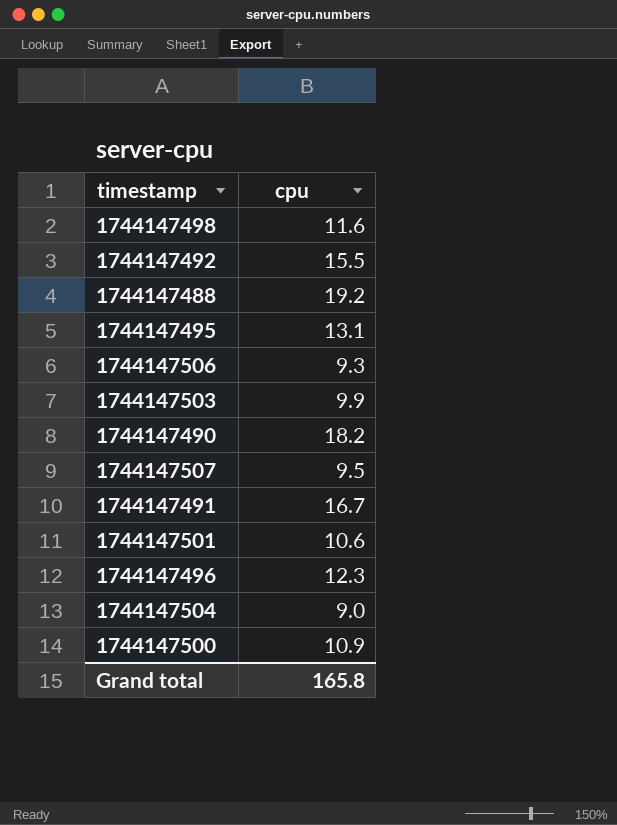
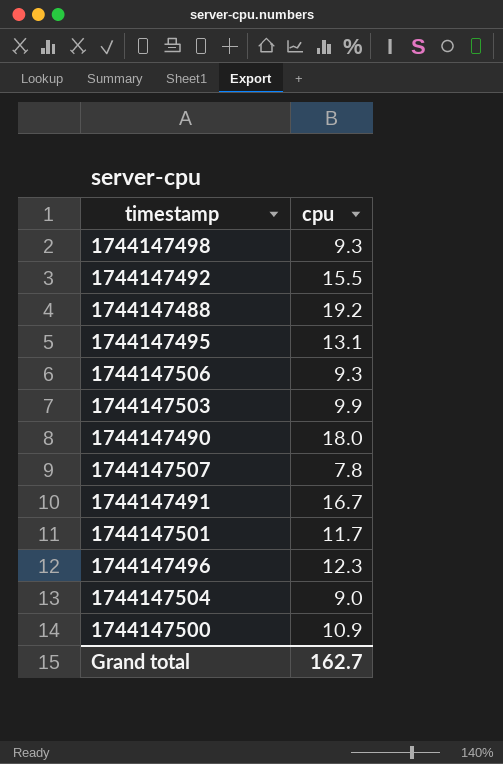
1744147498 | cpu: 11.6 -> 9.3
1744147490 | cpu: 18.2 -> 18.0
1744147507 | cpu: 9.5 -> 7.8
1744147501 | cpu: 10.6 -> 11.7
Grand total | cpu: 165.8 -> 162.7

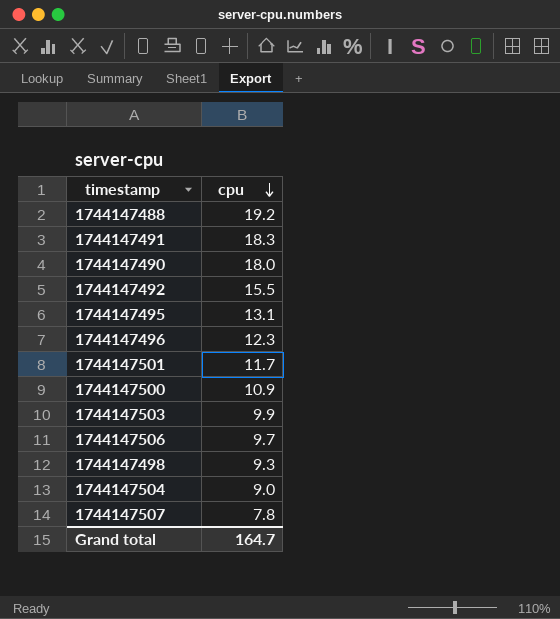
row order: none -> cpu descending
1744147491 | cpu: 16.7 -> 18.3
1744147506 | cpu: 9.3 -> 9.7
Grand total | cpu: 162.7 -> 164.7

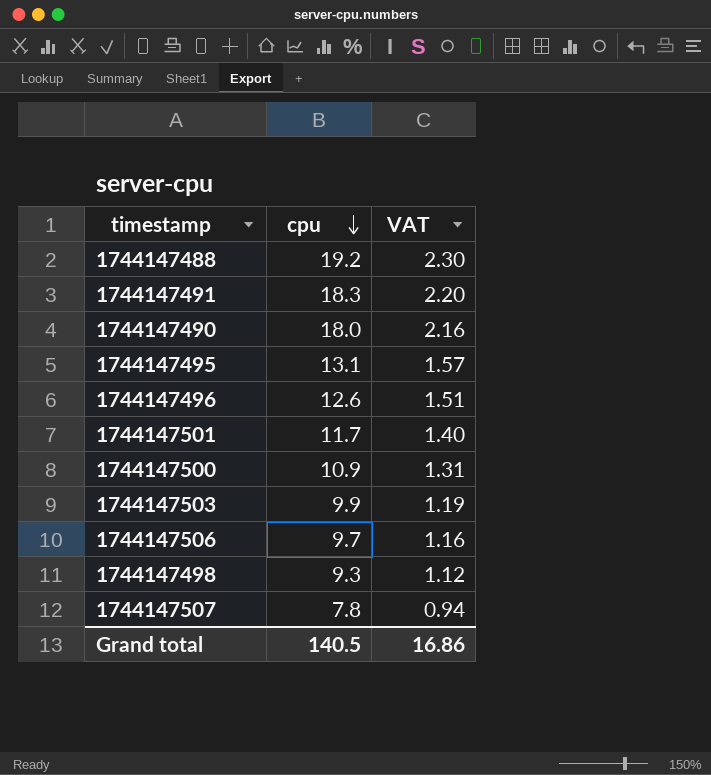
column VAT | formula: none -> [cpu] * 0.12
row 1744147492: 15.5 -> none
row 1744147504: 9.0 -> none
1744147496 | cpu: 12.3 -> 12.6
Grand total | cpu: 164.7 -> 140.5

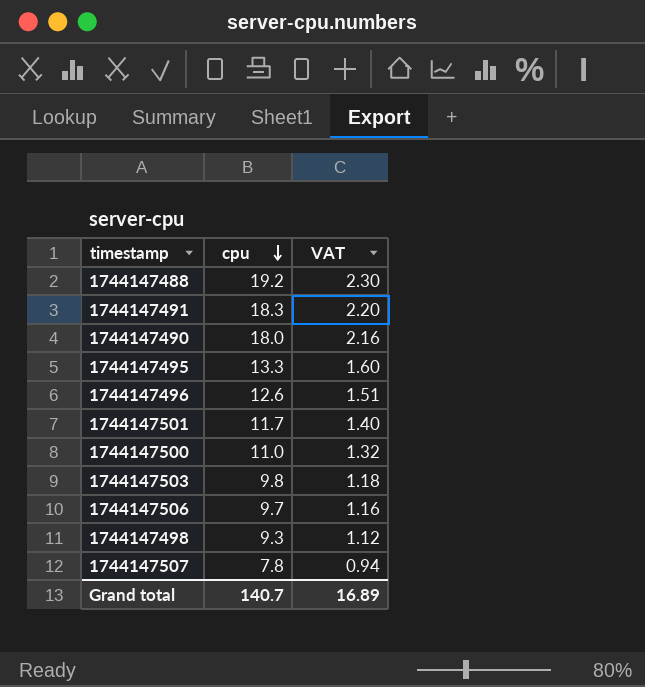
1744147495 | cpu: 13.1 -> 13.3
1744147495 | VAT: 1.57 -> 1.60
1744147500 | cpu: 10.9 -> 11.0
1744147500 | VAT: 1.31 -> 1.32
1744147503 | cpu: 9.9 -> 9.8
1744147503 | VAT: 1.19 -> 1.18
Grand total | cpu: 140.5 -> 140.7
Grand total | VAT: 16.86 -> 16.89

